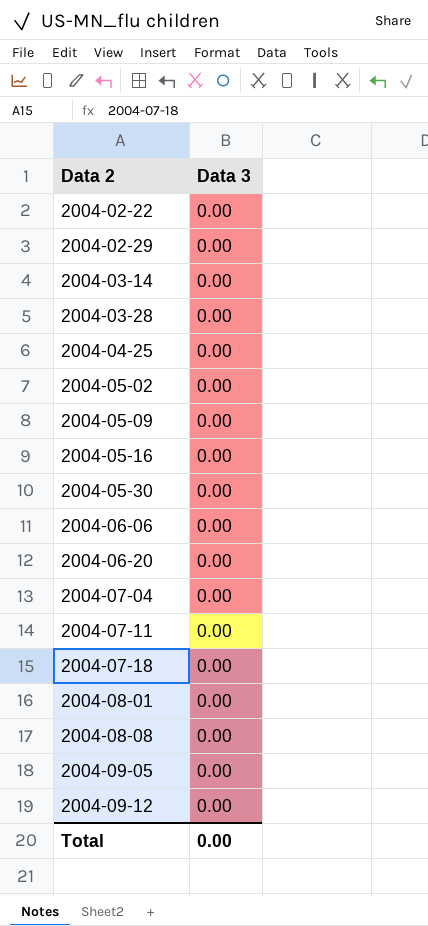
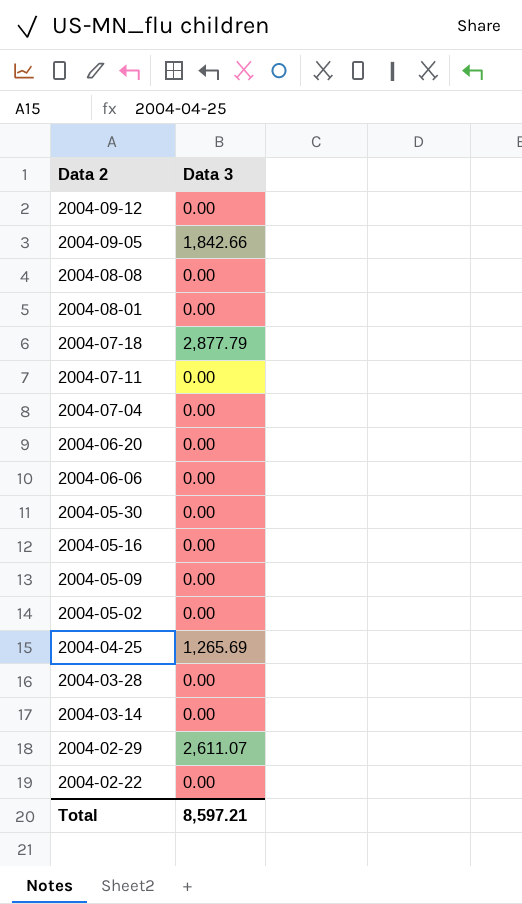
row order: Data 2 ascending -> Data 2 descending
2004-09-05 | Data 3: 0.00 -> 1,842.66
2004-07-18 | Data 3: 0.00 -> 2,877.79
2004-04-25 | Data 3: 0.00 -> 1,265.69
2004-02-29 | Data 3: 0.00 -> 2,611.07
Total | Data 3: 0.00 -> 8,597.21

